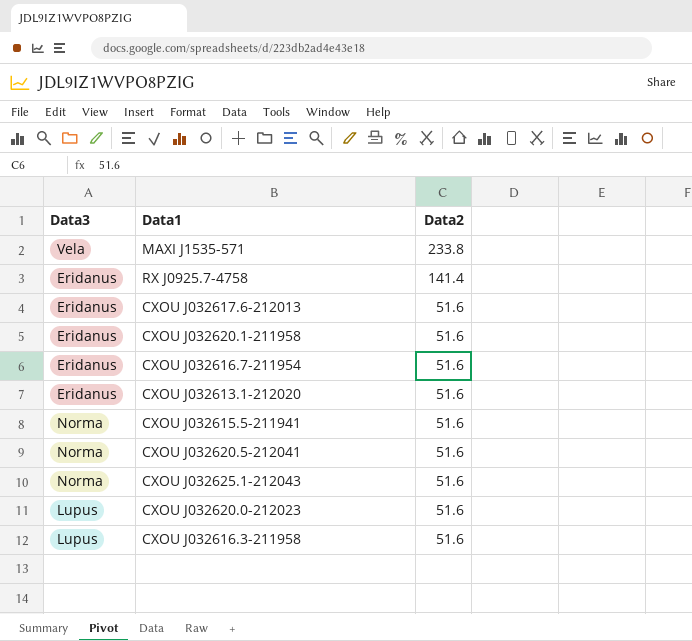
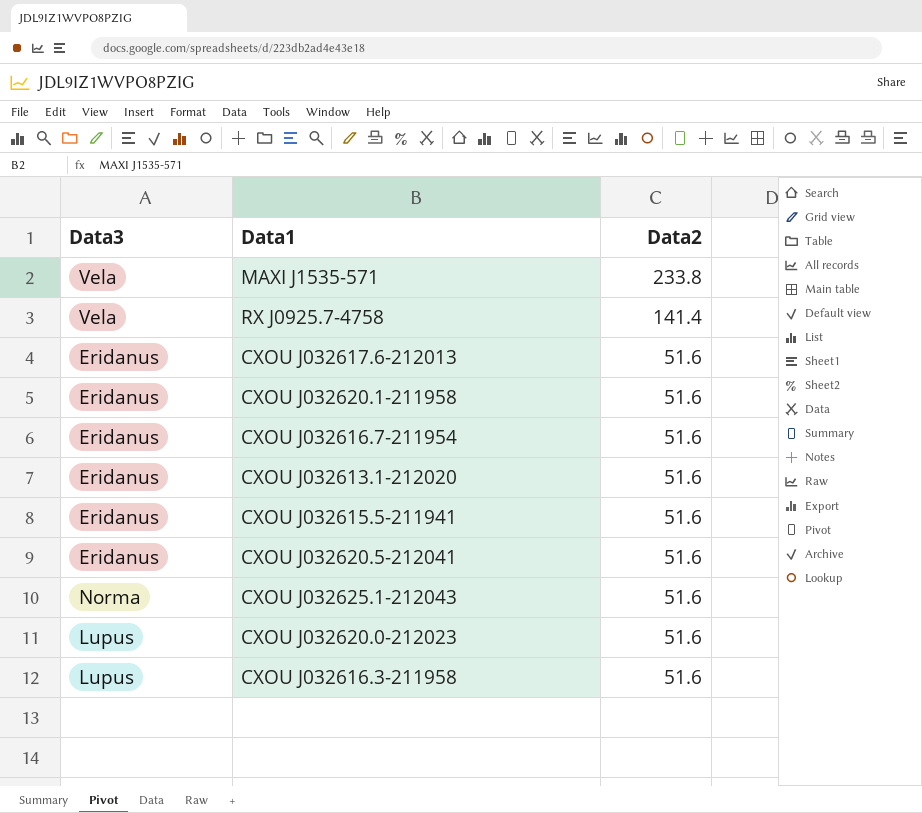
RX J0925.7-4758 | Data3: Eridanus -> Vela
CXOU J032615.5-211941 | Data3: Norma -> Eridanus
CXOU J032620.5-212041 | Data3: Norma -> Eridanus

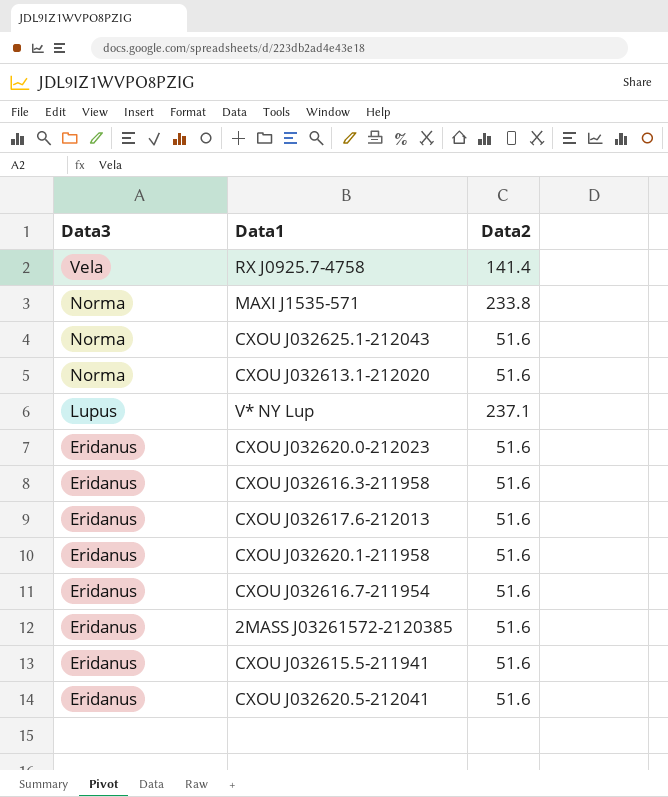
row order: Data2 descending -> Data3 descending
MAXI J1535-571 | Data3: Vela -> Norma
CXOU J032613.1-212020 | Data3: Eridanus -> Norma
row V* NY Lup: none -> Lupus | 237.1
CXOU J032620.0-212023 | Data3: Lupus -> Eridanus
CXOU J032616.3-211958 | Data3: Lupus -> Eridanus
row 2MASS J03261572-2120385: none -> Eridanus | 51.6

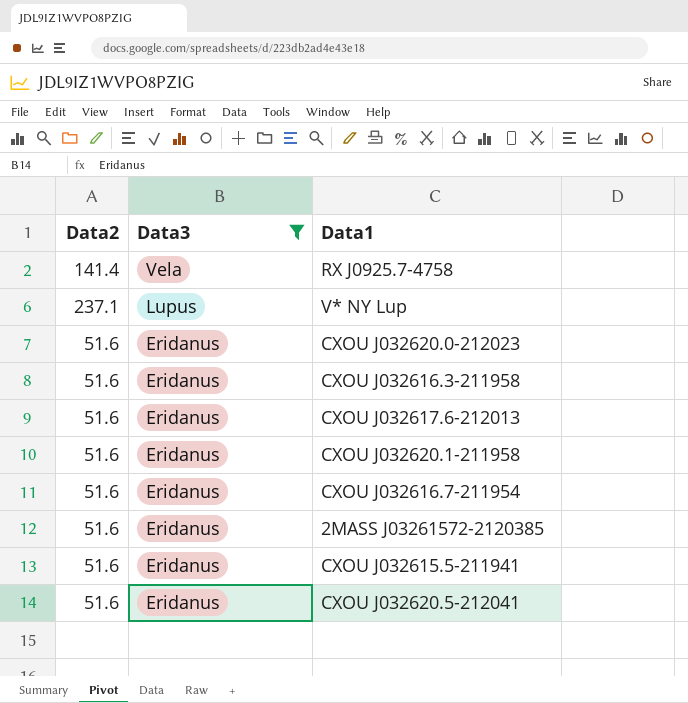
filter: none -> Data3 != Norma
column Data2 | position: 3 -> 1

